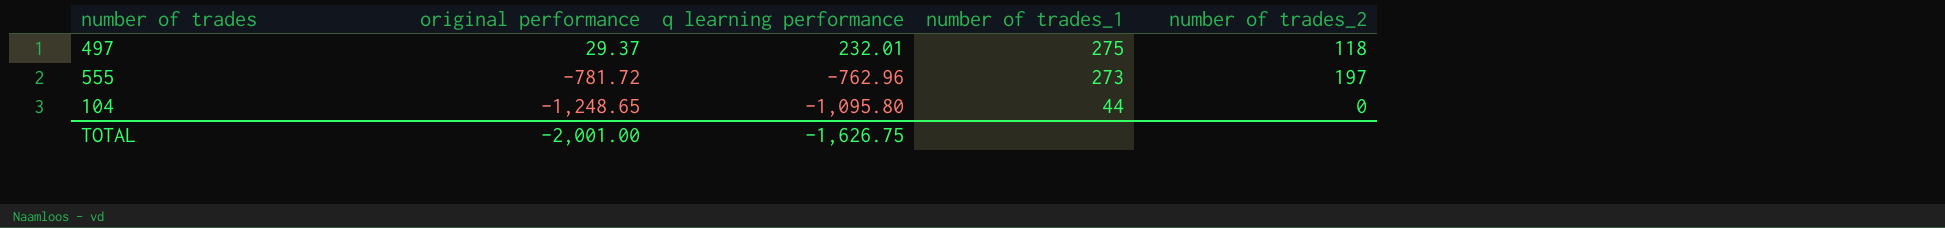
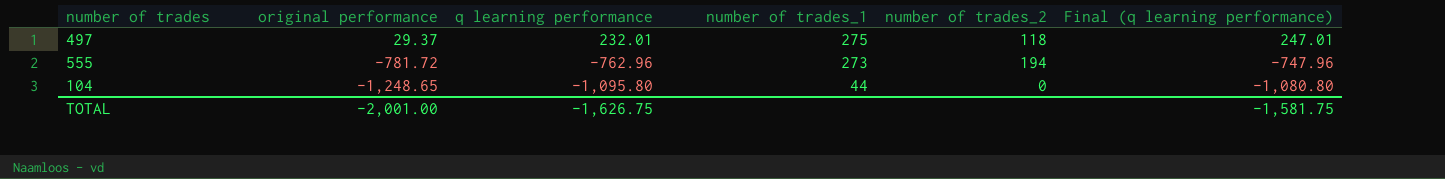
column Final (q learning performance) | formula: none -> [q learning performance] + 15
555 | number of trades_2: 197 -> 194

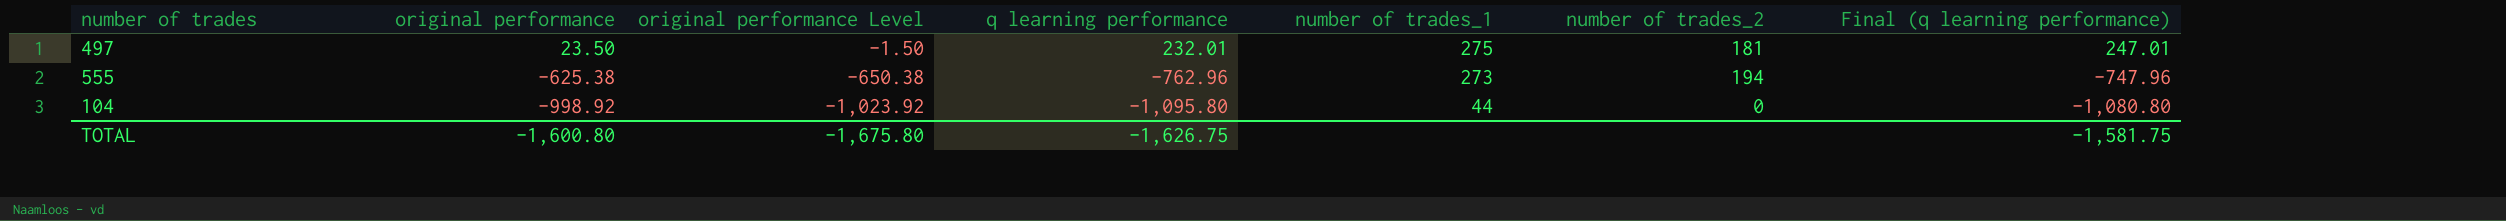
column original performance Level | formula: none -> [original performance] - 25
497 | original performance: 29.37 -> 23.50
497 | number of trades_2: 118 -> 181
555 | original performance: -781.72 -> -625.38
104 | original performance: -1,248.65 -> -998.92
TOTAL | original performance: -2,001.00 -> -1,600.80

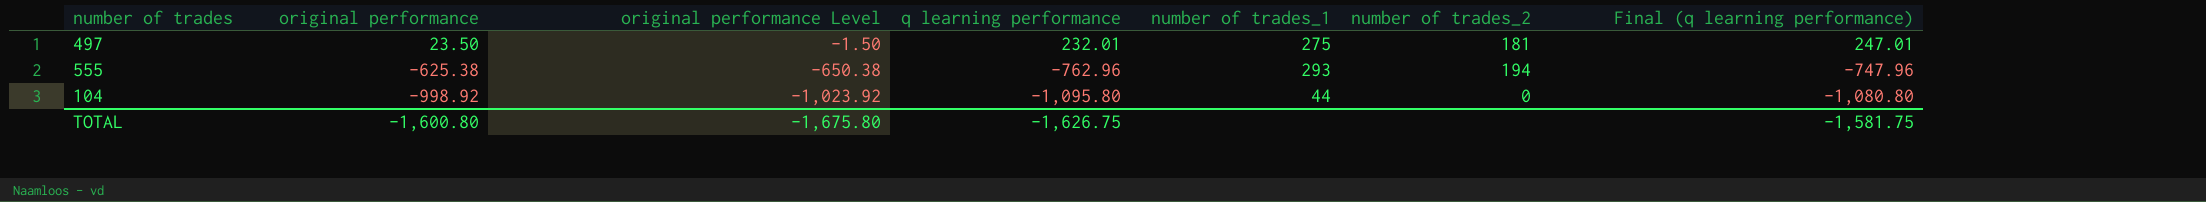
555 | number of trades_1: 273 -> 293

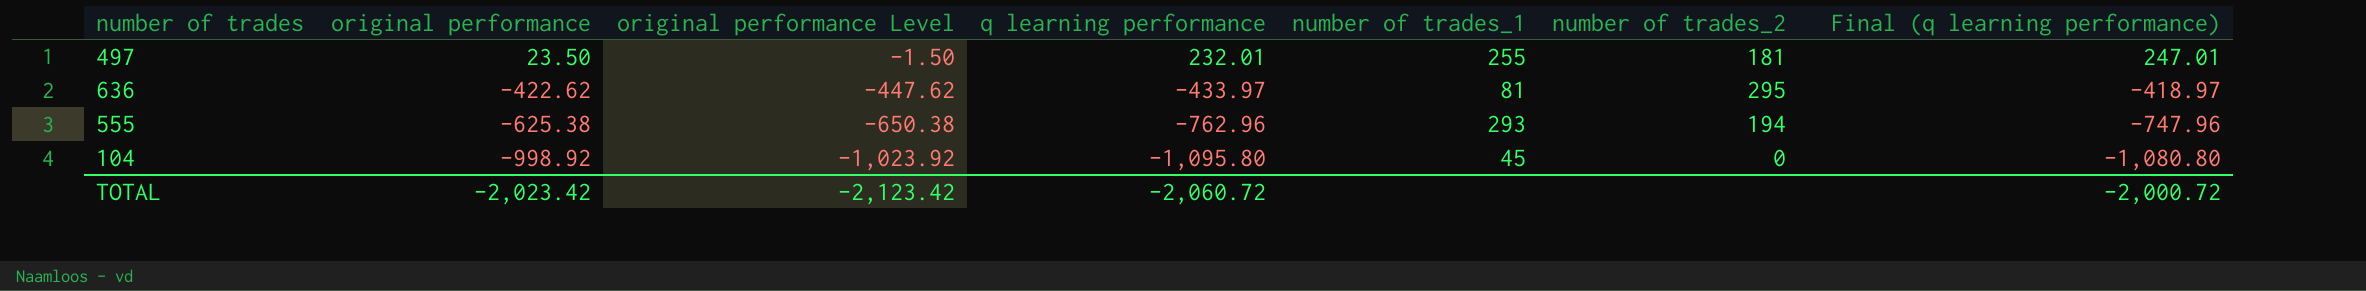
497 | number of trades_1: 275 -> 255
row 636: none -> -422.62 | -447.62 | -433.97 | 81 | 295 | -418.97
104 | number of trades_1: 44 -> 45
TOTAL | original performance: -1,600.80 -> -2,023.42
TOTAL | original performance Level: -1,675.80 -> -2,123.42
TOTAL | q learning performance: -1,626.75 -> -2,060.72
TOTAL | Final (q learning performance): -1,581.75 -> -2,000.72

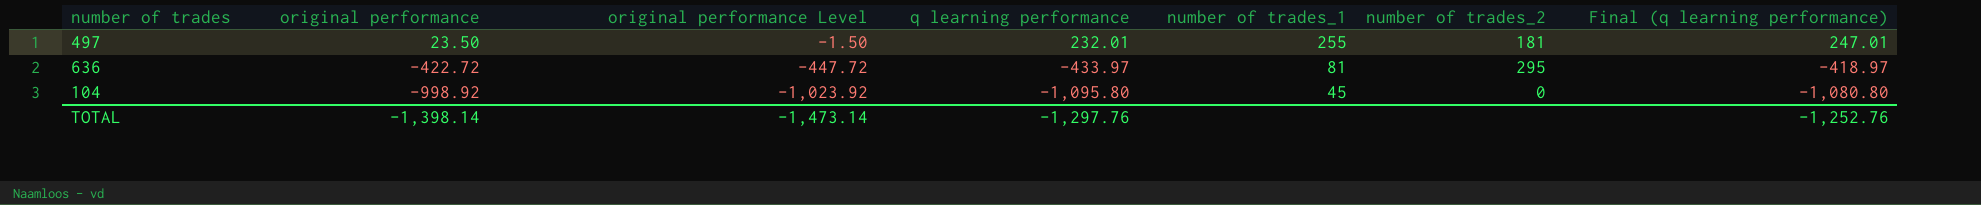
row 555: -625.38 | -650.38 | -762.96 | 293 | 194 | -747.96 -> none
636 | original performance: -422.62 -> -422.72
636 | original performance Level: -447.62 -> -447.72
TOTAL | original performance: -2,023.42 -> -1,398.14
TOTAL | original performance Level: -2,123.42 -> -1,473.14
TOTAL | q learning performance: -2,060.72 -> -1,297.76
TOTAL | Final (q learning performance): -2,000.72 -> -1,252.76

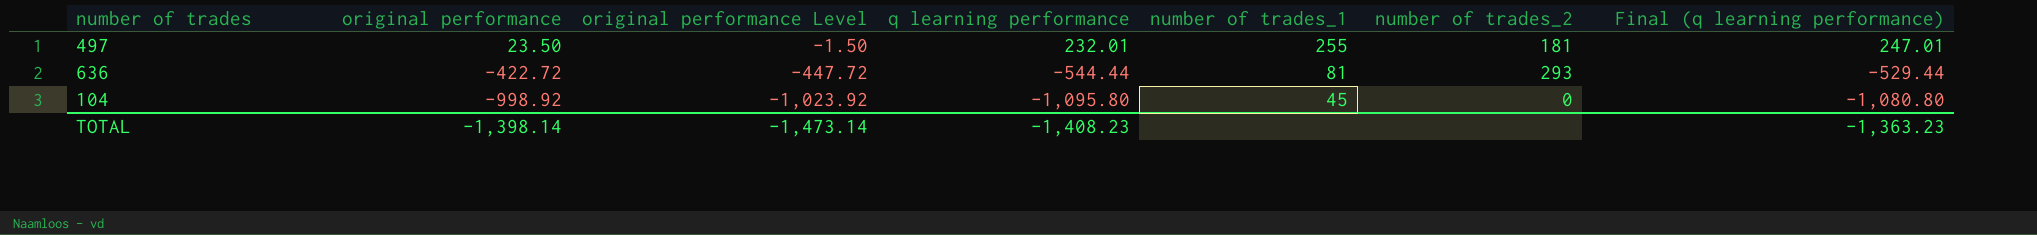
636 | q learning performance: -433.97 -> -544.44
636 | number of trades_2: 295 -> 293
636 | Final (q learning performance): -418.97 -> -529.44
TOTAL | q learning performance: -1,297.76 -> -1,408.23
TOTAL | Final (q learning performance): -1,252.76 -> -1,363.23

